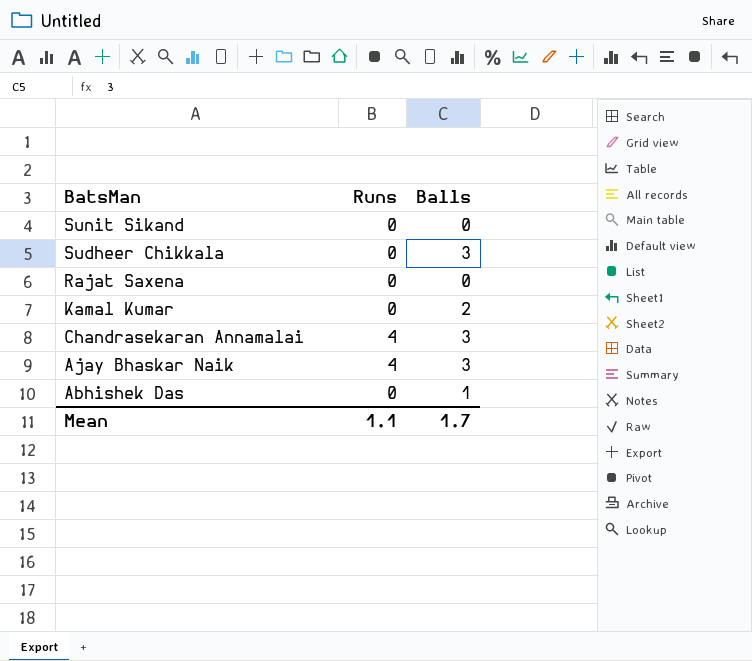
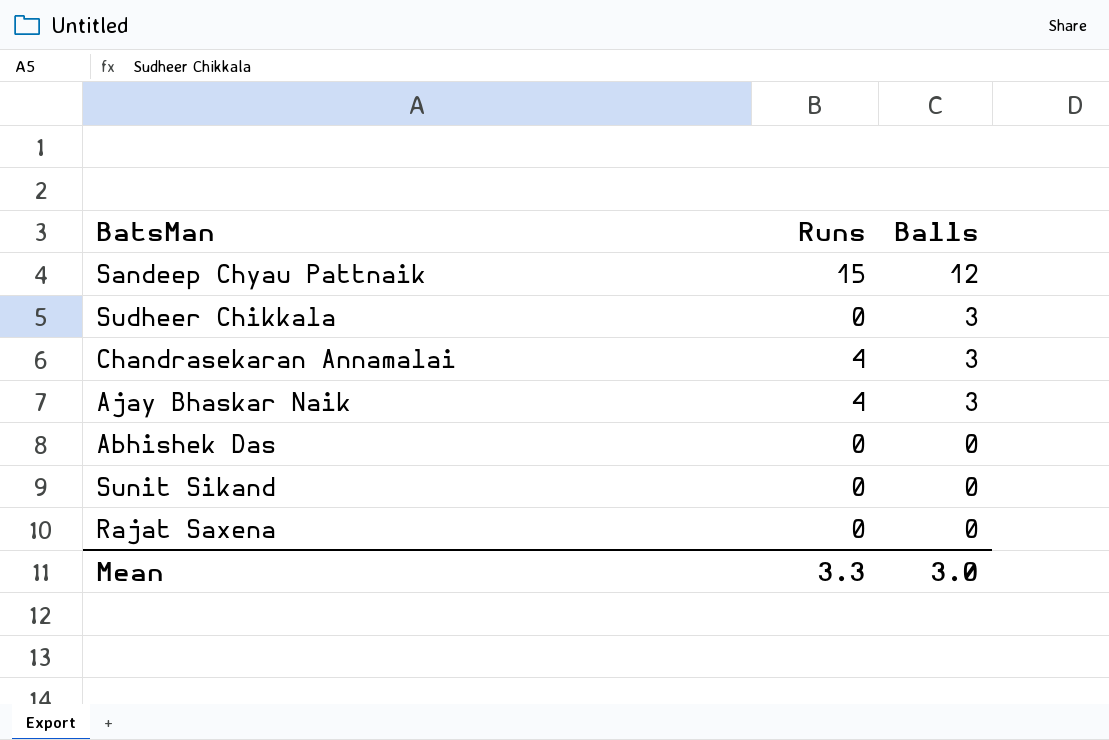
row order: BatsMan descending -> Balls descending
row Kamal Kumar: 0 | 2 -> none
row Sandeep Chyau Pattnaik: none -> 15 | 12
Abhishek Das | Balls: 1 -> 0
Mean | Runs: 1.1 -> 3.3
Mean | Balls: 1.7 -> 3.0

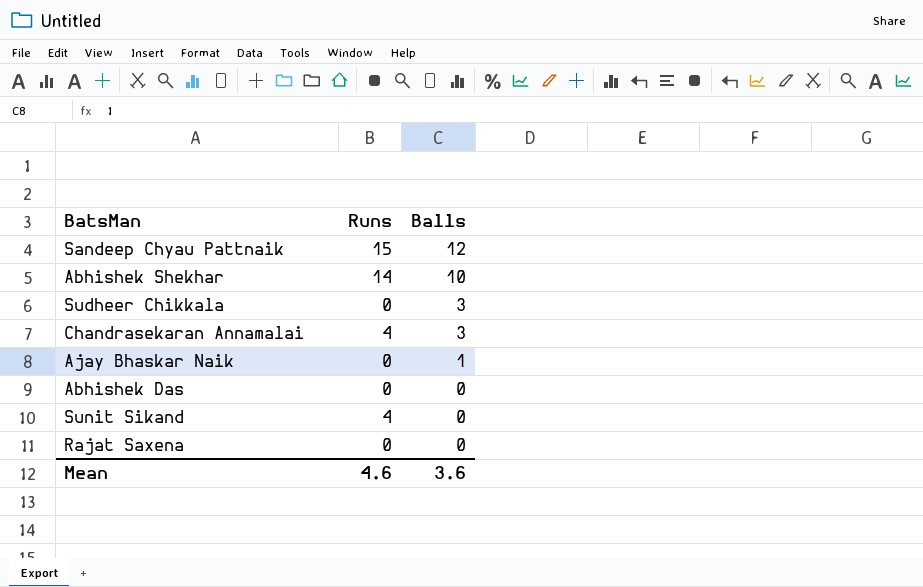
row Abhishek Shekhar: none -> 14 | 10
Ajay Bhaskar Naik | Runs: 4 -> 0
Ajay Bhaskar Naik | Balls: 3 -> 1
Sunit Sikand | Runs: 0 -> 4
Mean | Runs: 3.3 -> 4.6
Mean | Balls: 3.0 -> 3.6

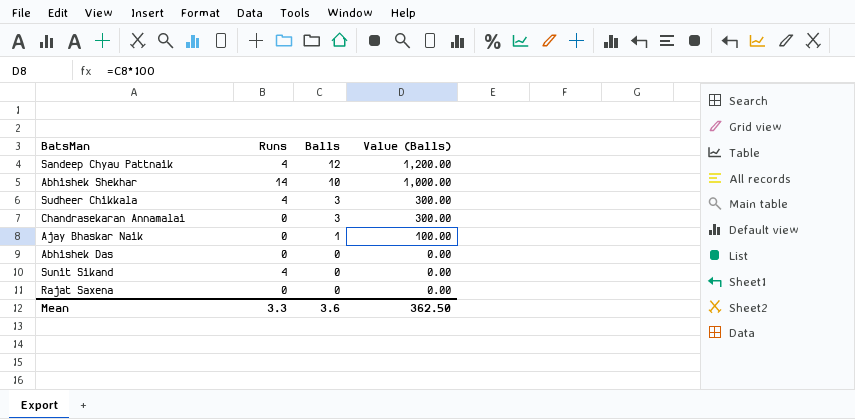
column Value (Balls) | formula: none -> [Balls] * 100
Sandeep Chyau Pattnaik | Runs: 15 -> 4
Sudheer Chikkala | Runs: 0 -> 4
Chandrasekaran Annamalai | Runs: 4 -> 0
Mean | Runs: 4.6 -> 3.3

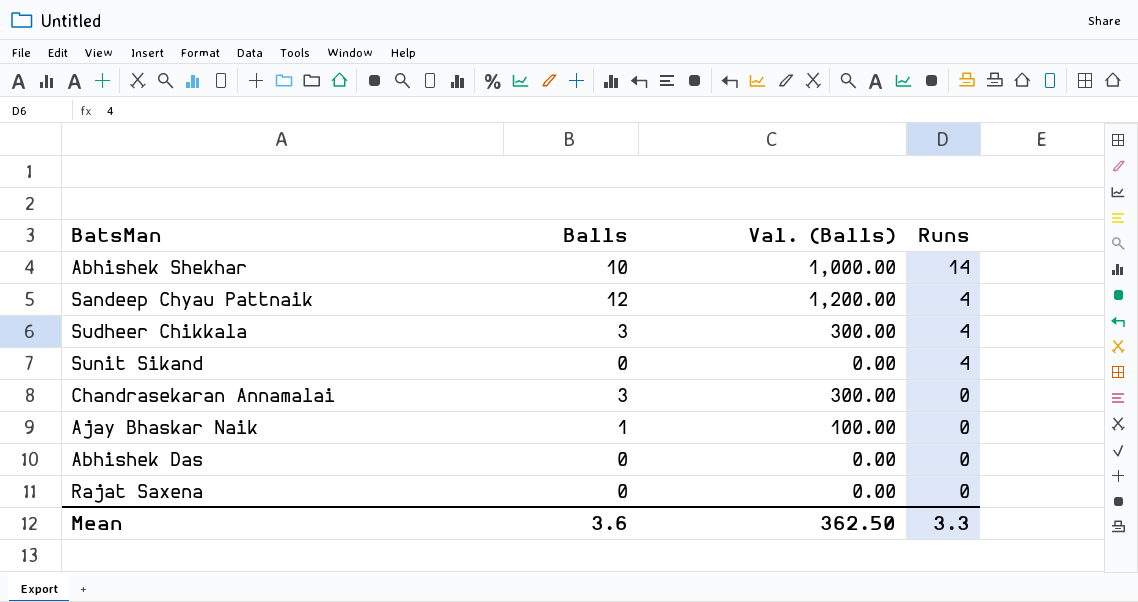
row order: Balls descending -> Runs descending
column name: Value (Balls) -> Val. (Balls)
column Runs | position: 2 -> 4

